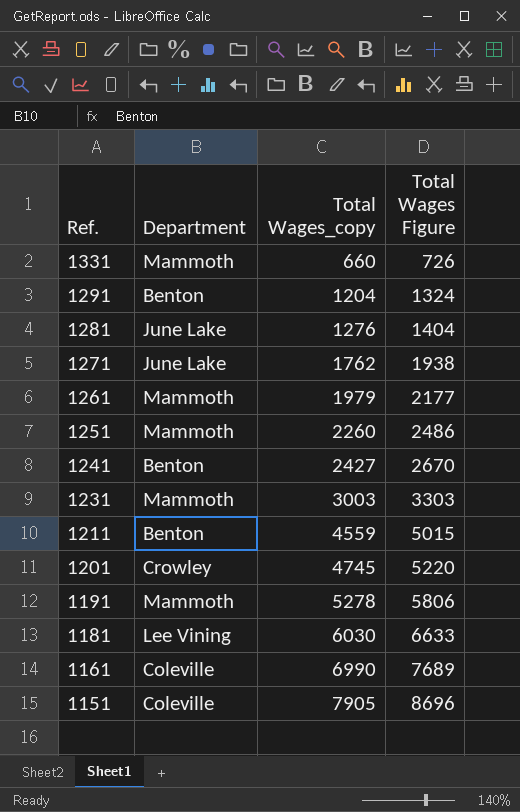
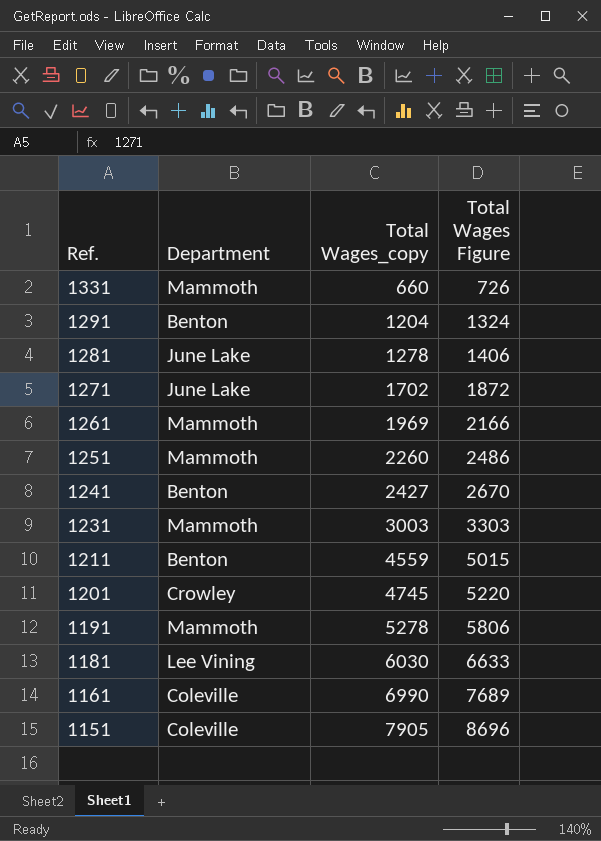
1281 | Total Wages_copy: 1276 -> 1278
1281 | Total Wages Figure: 1404 -> 1406
1271 | Total Wages_copy: 1762 -> 1702
1271 | Total Wages Figure: 1938 -> 1872
1261 | Total Wages_copy: 1979 -> 1969
1261 | Total Wages Figure: 2177 -> 2166

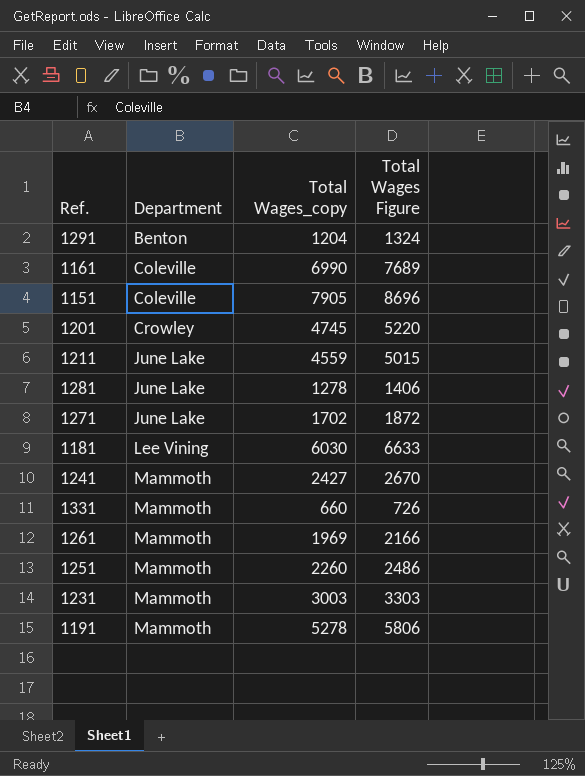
row order: Ref. descending -> Department ascending
1211 | Department: Benton -> June Lake
1241 | Department: Benton -> Mammoth

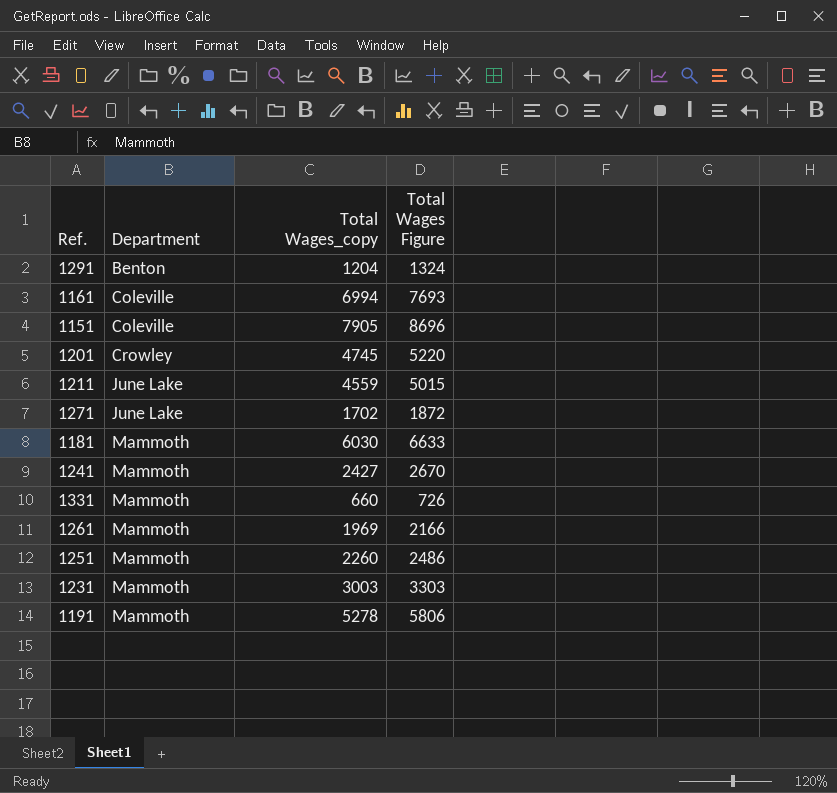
row 1281: June Lake | 1278 | 1406 -> none
1161 | Total Wages_copy: 6990 -> 6994
1161 | Total Wages Figure: 7689 -> 7693
1181 | Department: Lee Vining -> Mammoth

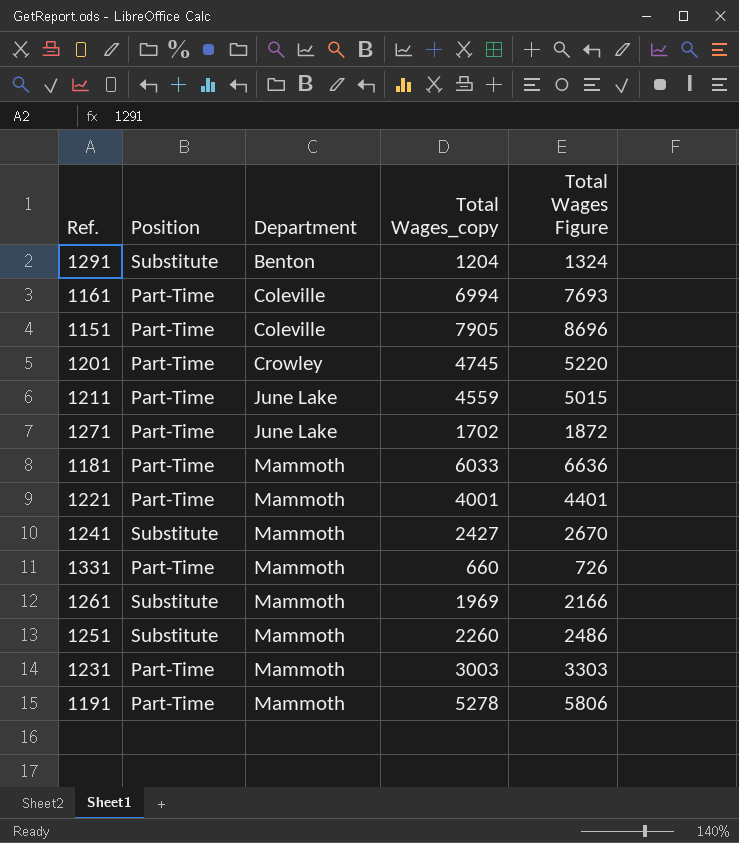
column Position | position: none -> 2
1181 | Total Wages_copy: 6030 -> 6033
1181 | Total Wages Figure: 6633 -> 6636
row 1221: none -> Part-Time | Mammoth | 4001 | 4401

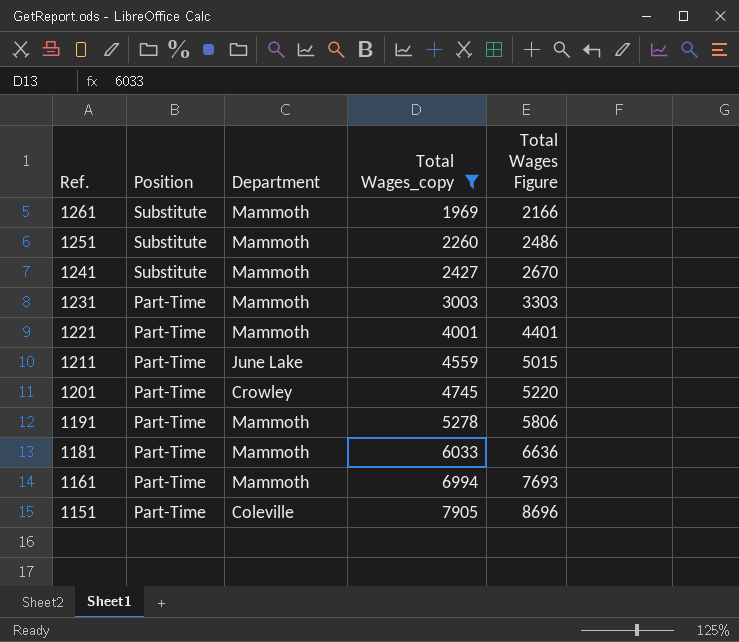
filter: none -> Total Wages_copy >= 1969
row order: Department ascending -> Ref. descending
1161 | Department: Coleville -> Mammoth

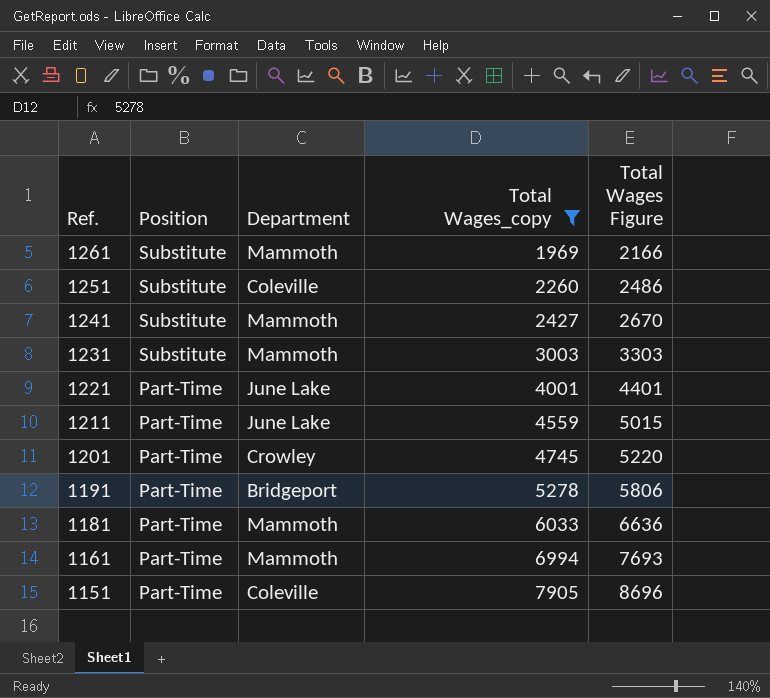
1251 | Department: Mammoth -> Coleville
1231 | Position: Part-Time -> Substitute
1221 | Department: Mammoth -> June Lake
1191 | Department: Mammoth -> Bridgeport

